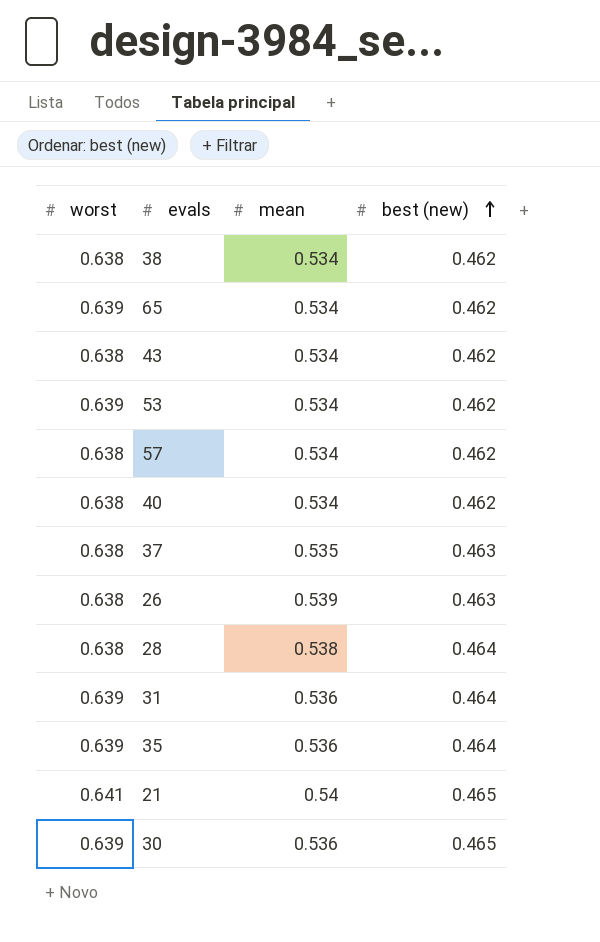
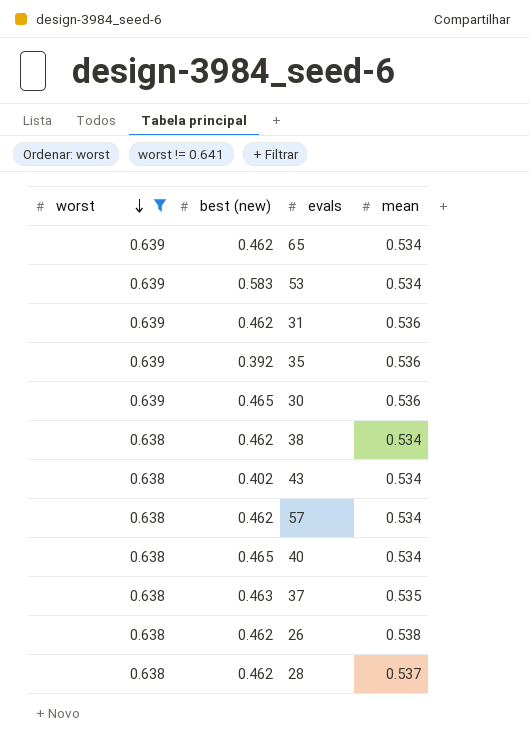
filter: none -> worst != 0.641
row order: best (new) ascending -> worst descending
column best (new) | position: 4 -> 2
53 | best (new): 0.462 -> 0.583
31 | best (new): 0.464 -> 0.462
35 | best (new): 0.464 -> 0.392
43 | best (new): 0.462 -> 0.402
40 | best (new): 0.462 -> 0.465
26 | best (new): 0.463 -> 0.462
26 | mean: 0.539 -> 0.538
28 | best (new): 0.464 -> 0.462
28 | mean: 0.538 -> 0.537

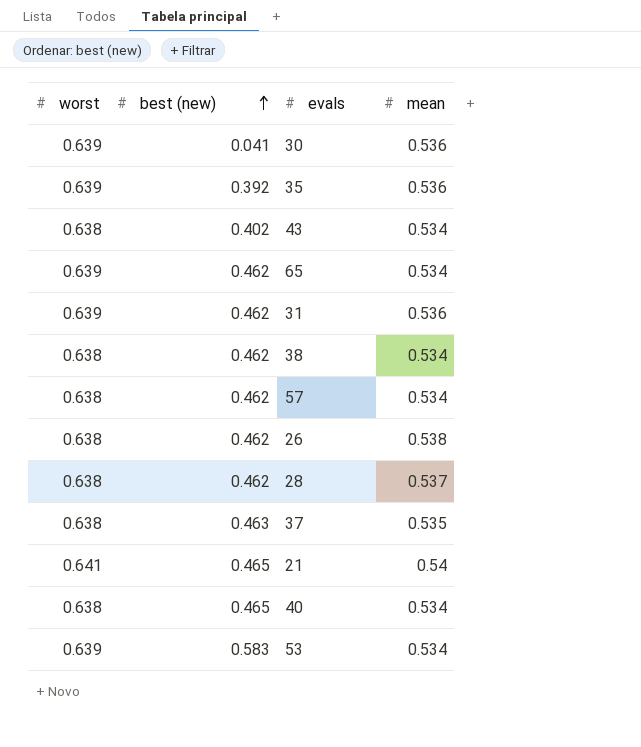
filter: worst != 0.641 -> none
row order: worst descending -> best (new) ascending
30 | best (new): 0.465 -> 0.041

